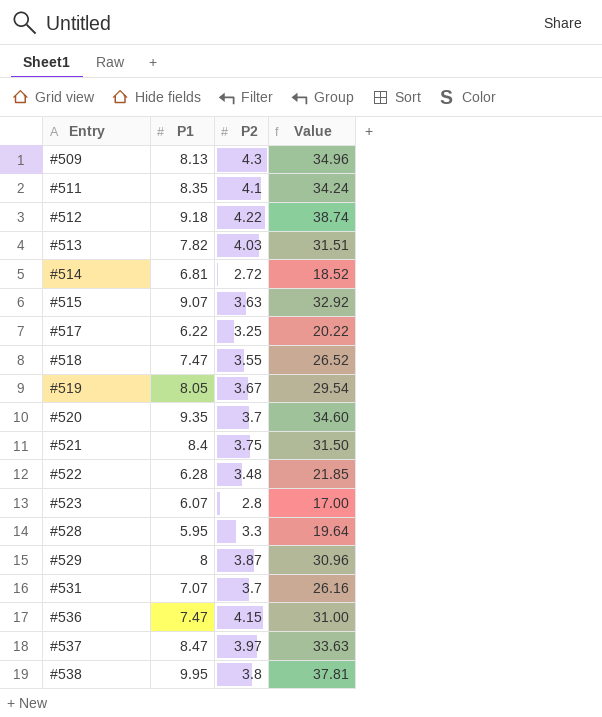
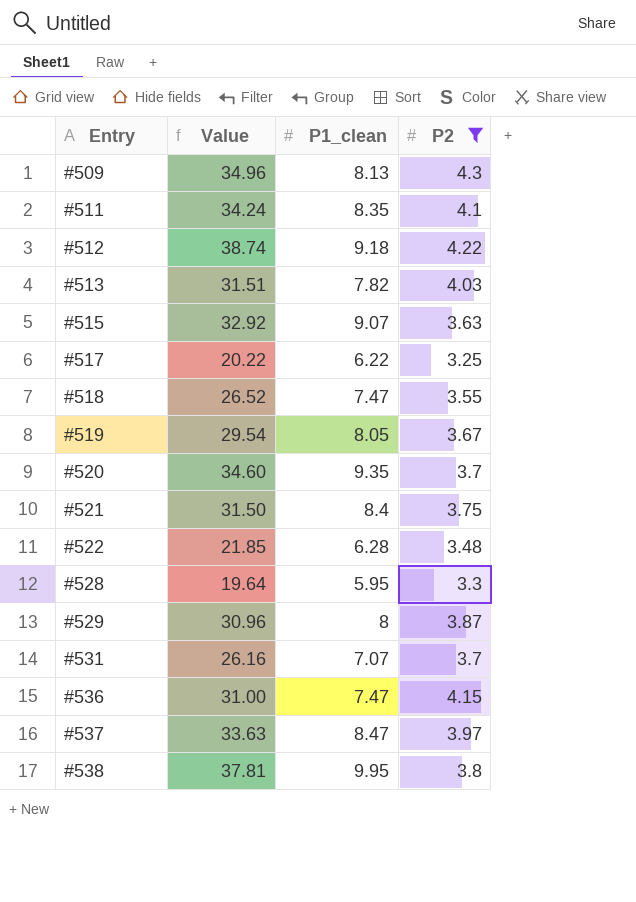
filter: none -> P2 >= 3.25
column Value | position: 4 -> 2
column name: P1 -> P1_clean

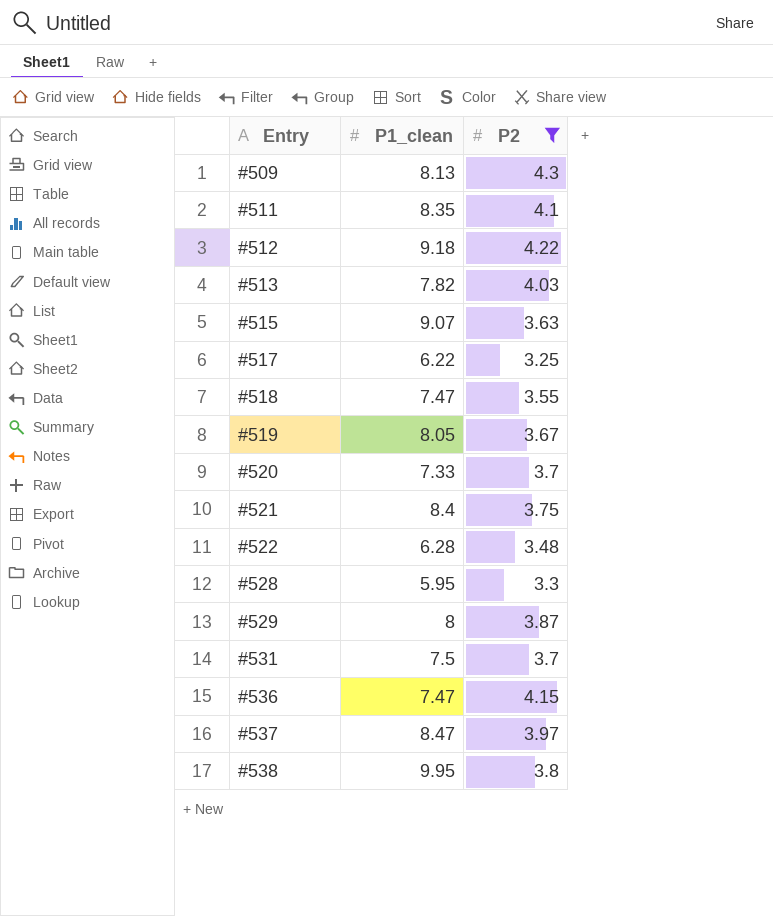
column Value | formula: [P1_clean] * [P2] -> none
#520 | P1_clean: 9.35 -> 7.33
#531 | P1_clean: 7.07 -> 7.5

